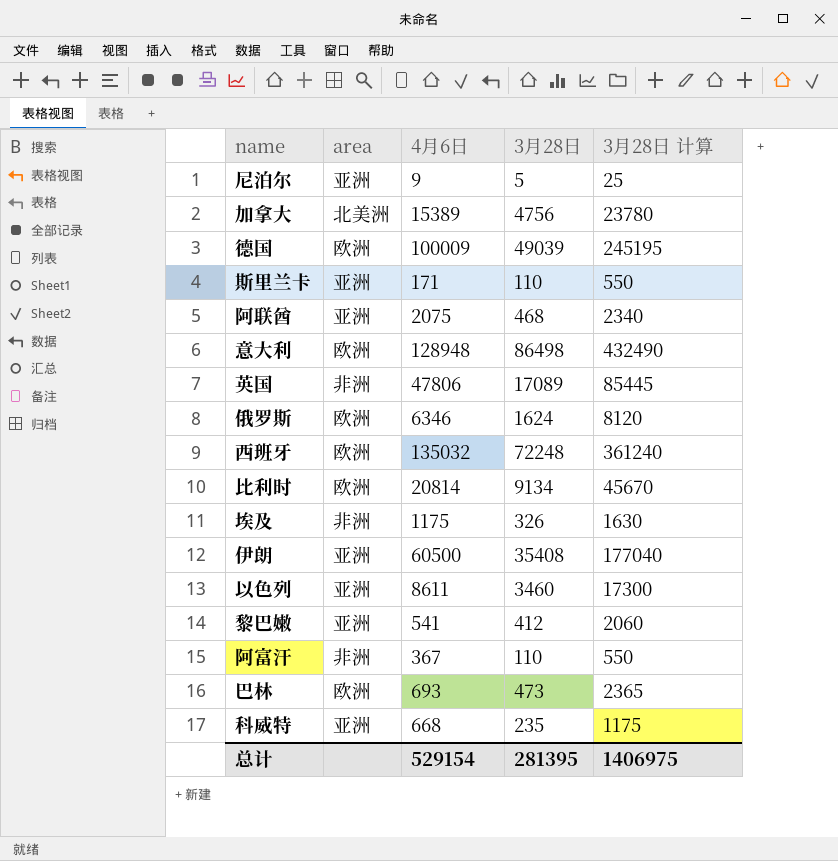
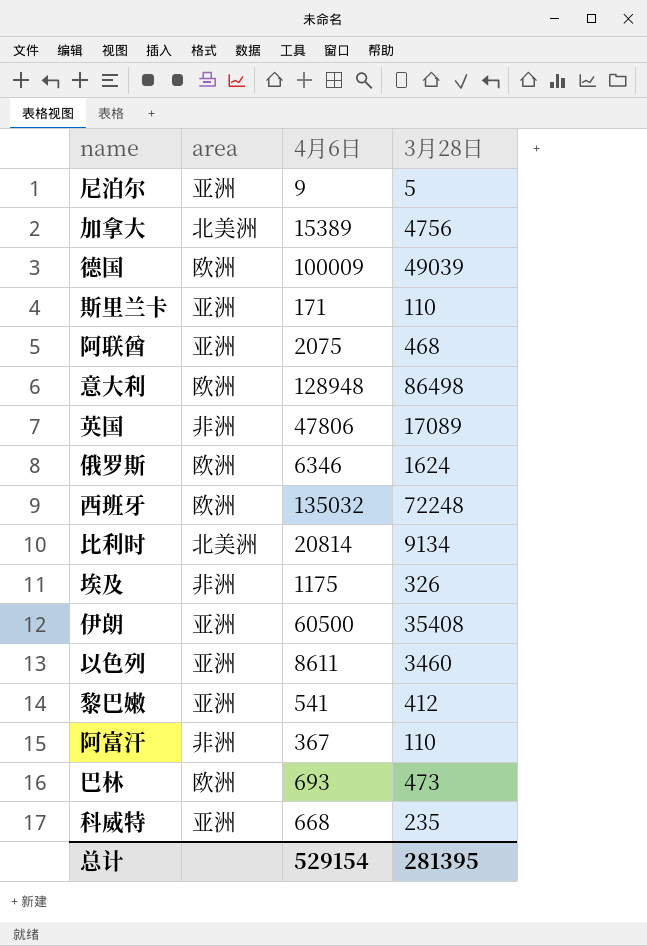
column 3月28日 计算 | formula: [3月28日] * 5 -> none
比利时 | area: 欧洲 -> 北美洲

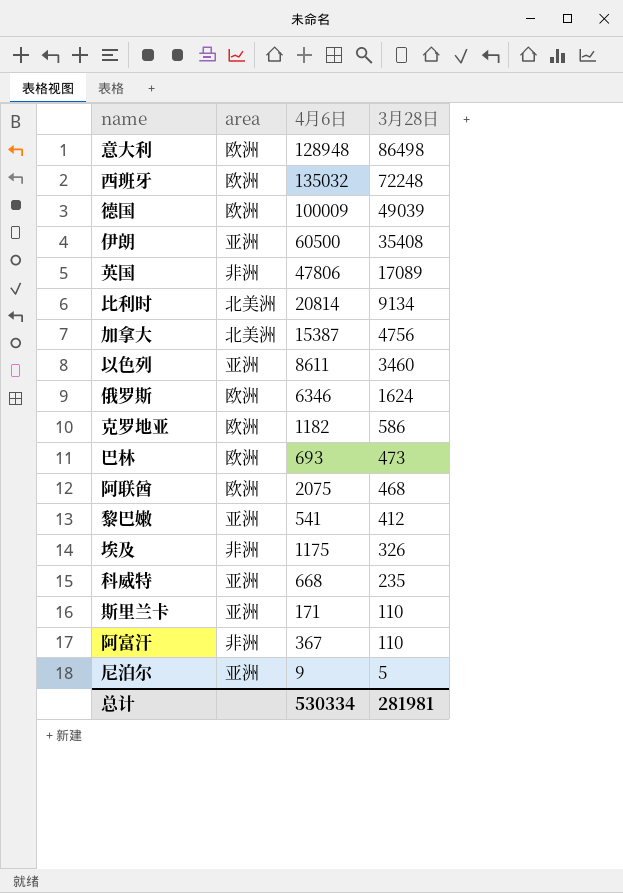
row order: none -> 3月28日 descending
加拿大 | 4月6日: 15389 -> 15387
row 克罗地亚: none -> 欧洲 | 1182 | 586
阿联酋 | area: 亚洲 -> 欧洲
总计 | 4月6日: 529154 -> 530334
总计 | 3月28日: 281395 -> 281981

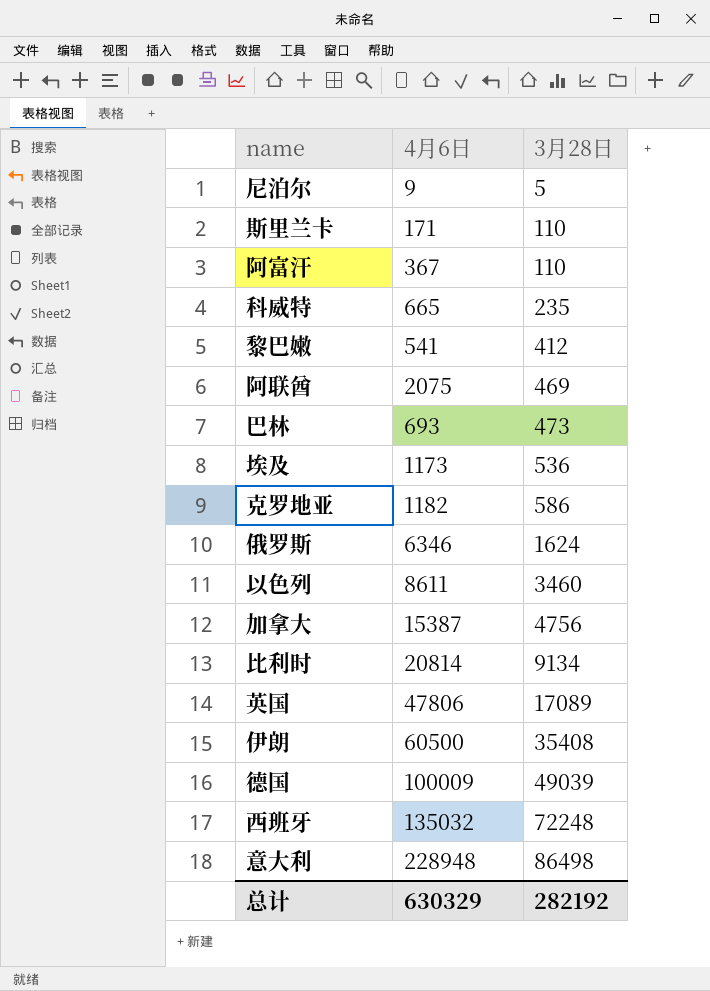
row order: 3月28日 descending -> 3月28日 ascending
column area | position: 2 -> none
科威特 | 4月6日: 668 -> 665
阿联酋 | 3月28日: 468 -> 469
埃及 | 4月6日: 1175 -> 1173
埃及 | 3月28日: 326 -> 536
意大利 | 4月6日: 128948 -> 228948
总计 | 4月6日: 530334 -> 630329
总计 | 3月28日: 281981 -> 282192

